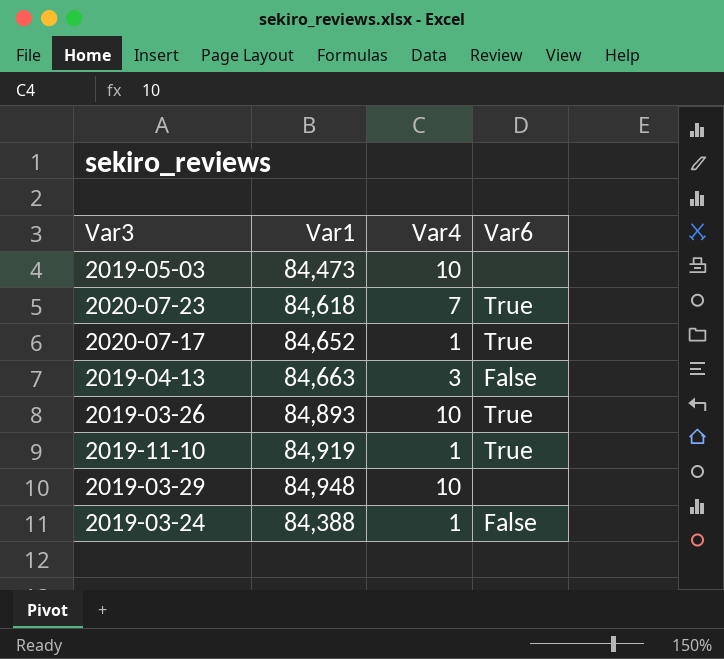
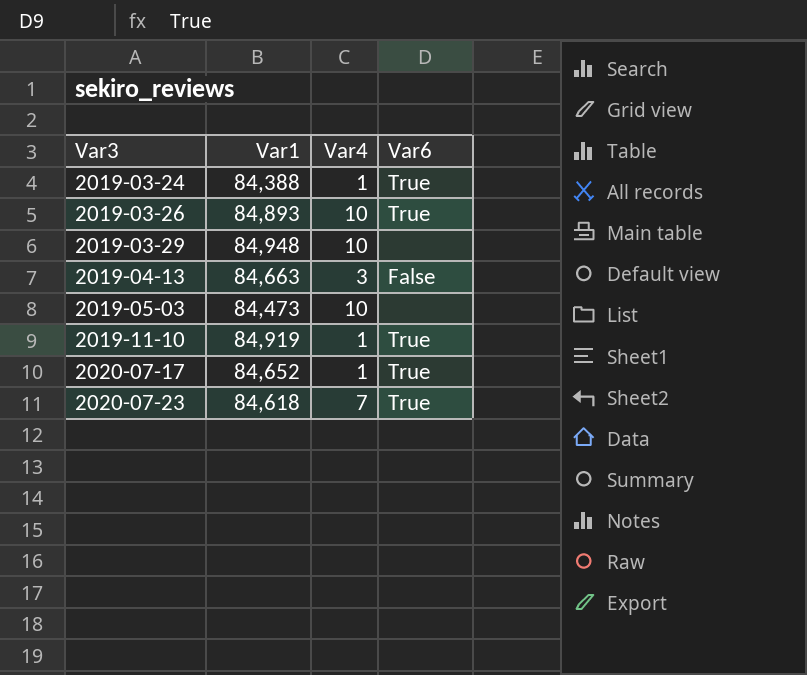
row order: none -> Var3 ascending
2019-03-24 | Var6: False -> True

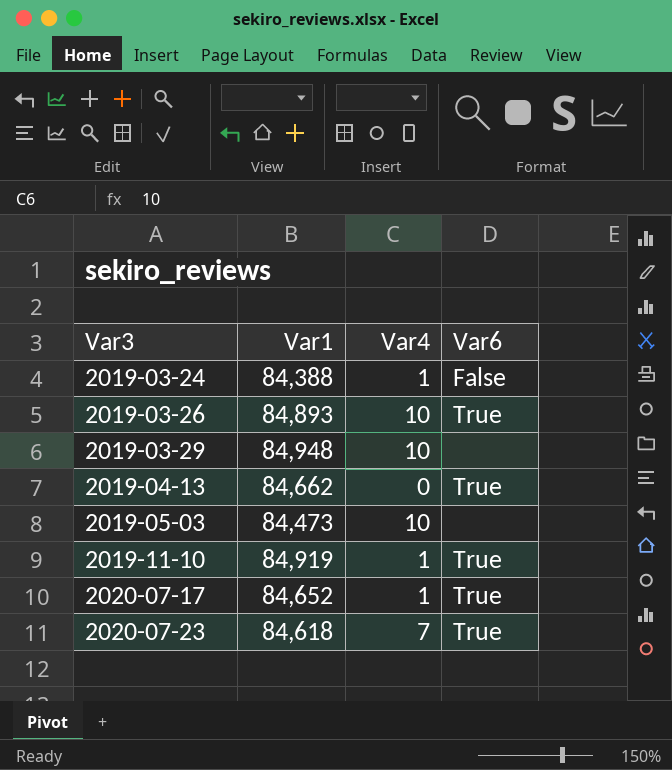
2019-03-24 | Var6: True -> False
2019-04-13 | Var1: 84,663 -> 84,662
2019-04-13 | Var4: 3 -> 0
2019-04-13 | Var6: False -> True

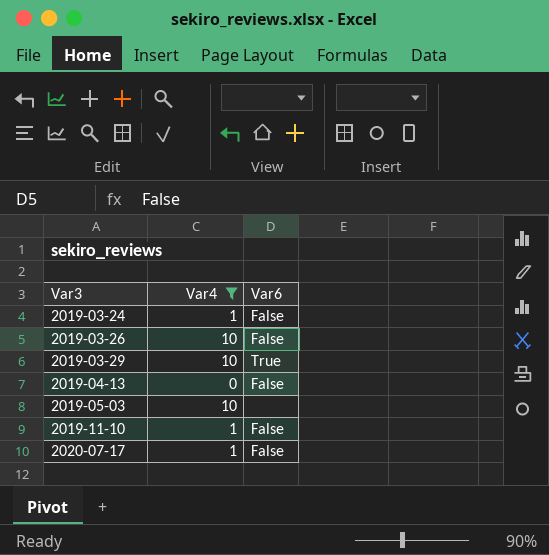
filter: none -> Var4 != 7
column Var1 | position: 2 -> none
2019-03-26 | Var6: True -> False
2019-03-29 | Var6: none -> True
2019-04-13 | Var6: True -> False
2019-11-10 | Var6: True -> False
2020-07-17 | Var6: True -> False

